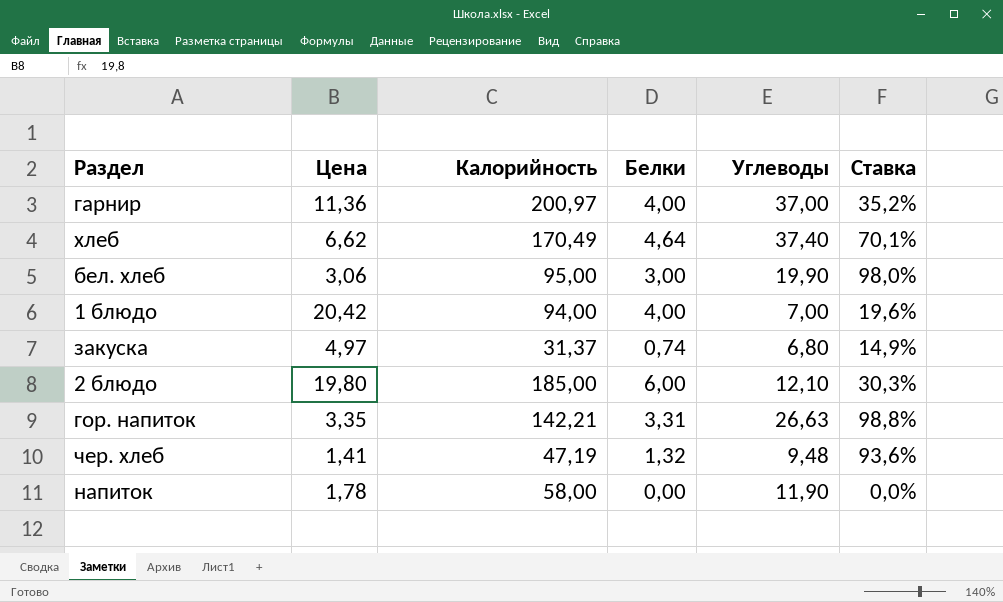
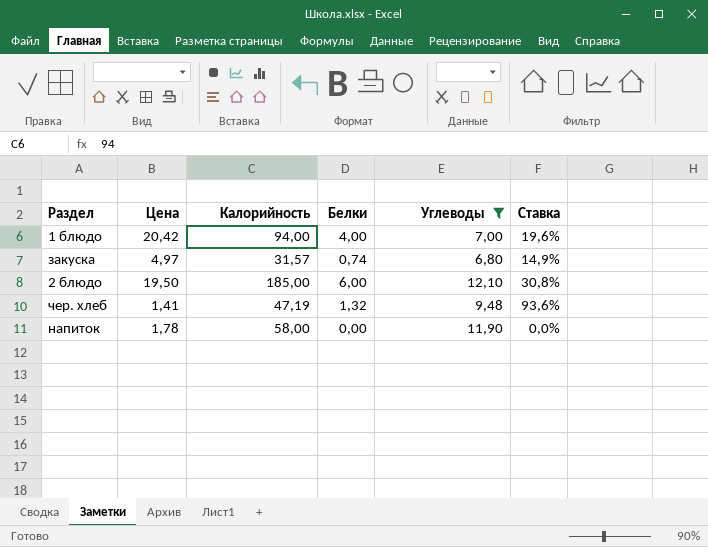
filter: none -> Углеводы <= 12,10
закуска | Калорийность: 31,37 -> 31,57
2 блюдо | Цена: 19,80 -> 19,50
2 блюдо | Ставка: 30,3% -> 30,8%

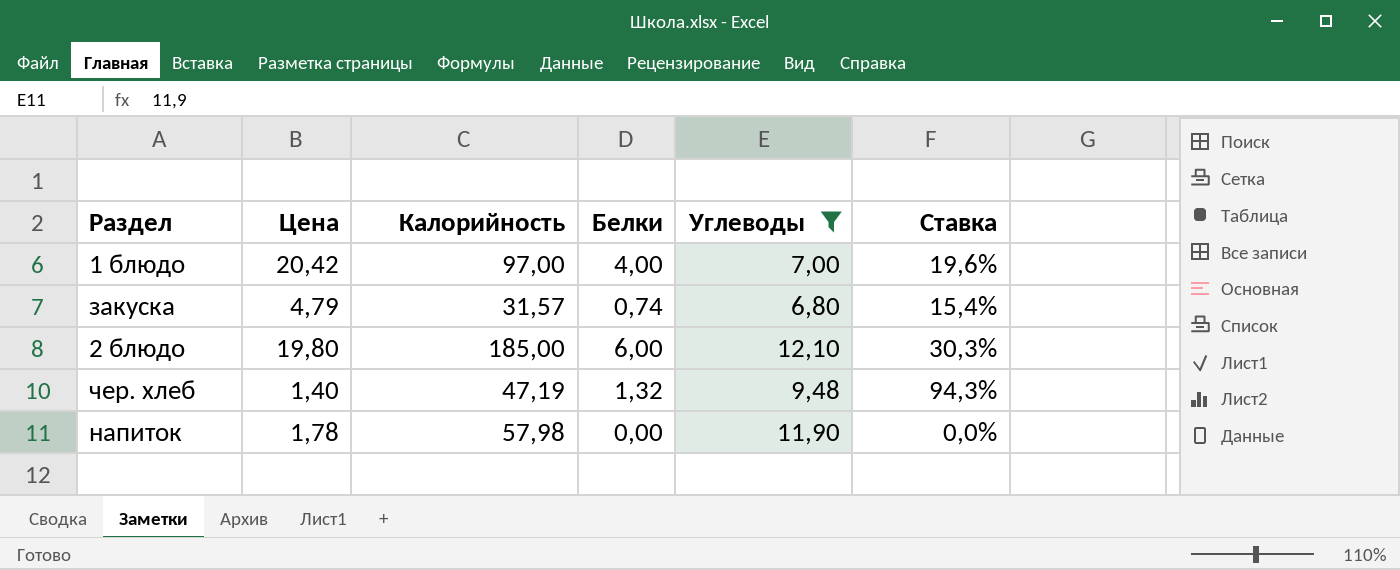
1 блюдо | Калорийность: 94,00 -> 97,00
закуска | Цена: 4,97 -> 4,79
закуска | Ставка: 14,9% -> 15,4%
2 блюдо | Цена: 19,50 -> 19,80
2 блюдо | Ставка: 30,8% -> 30,3%
чер. хлеб | Цена: 1,41 -> 1,40
чер. хлеб | Ставка: 93,6% -> 94,3%
напиток | Калорийность: 58,00 -> 57,98

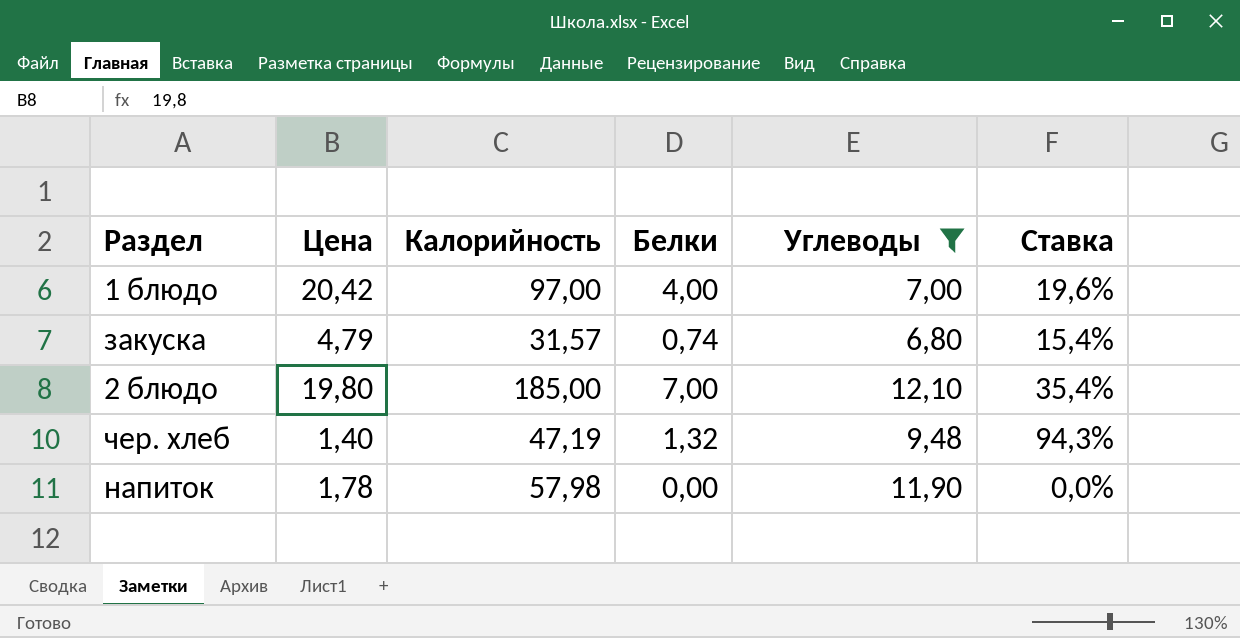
2 блюдо | Белки: 6,00 -> 7,00
2 блюдо | Ставка: 30,3% -> 35,4%

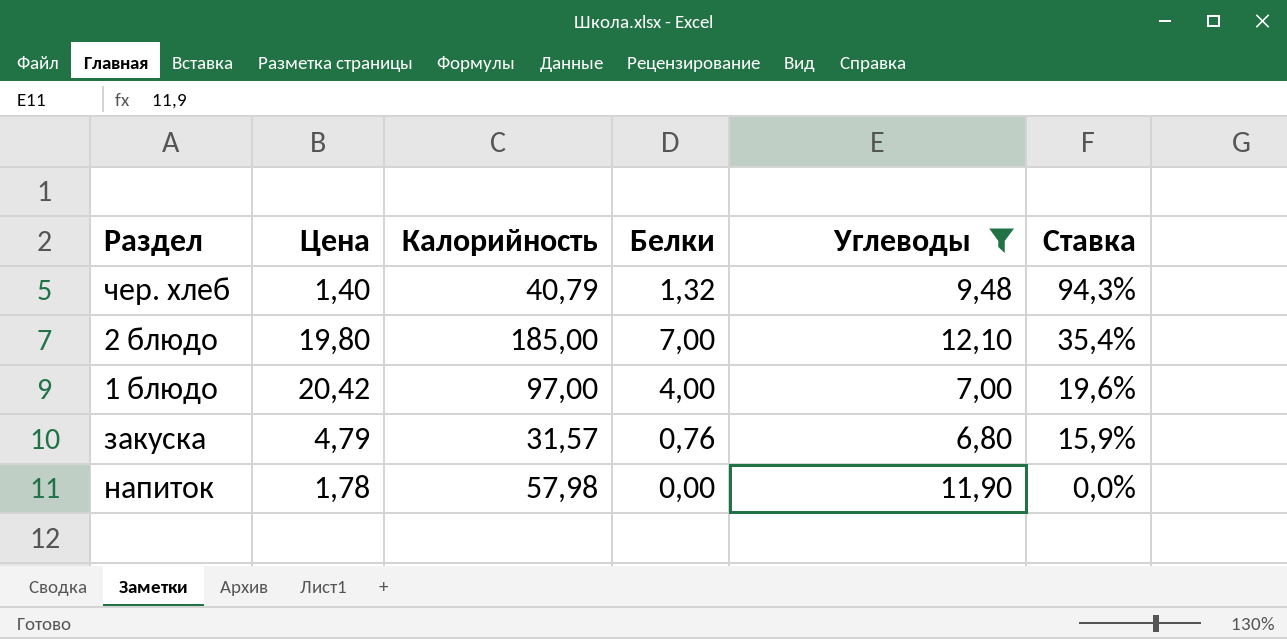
row order: none -> Ставка descending
чер. хлеб | Калорийность: 47,19 -> 40,79
закуска | Белки: 0,74 -> 0,76
закуска | Ставка: 15,4% -> 15,9%

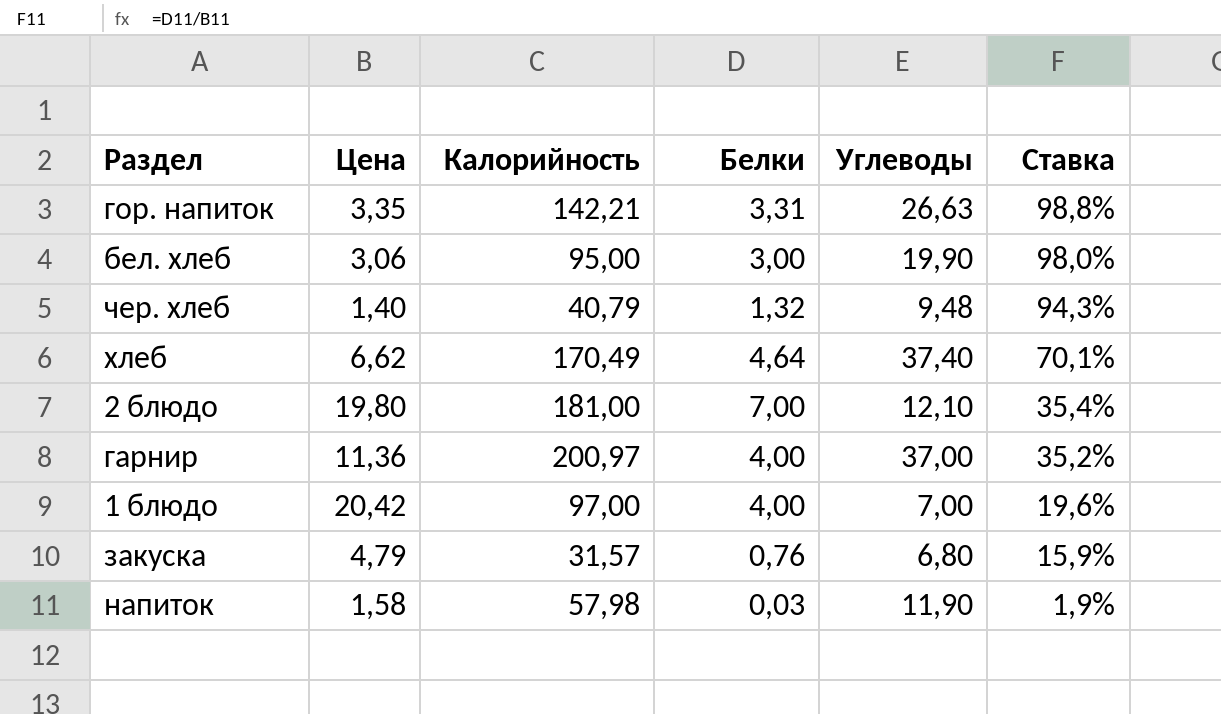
filter: Углеводы <= 12,10 -> none
2 блюдо | Калорийность: 185,00 -> 181,00
напиток | Цена: 1,78 -> 1,58
напиток | Белки: 0,00 -> 0,03
напиток | Ставка: 0,0% -> 1,9%

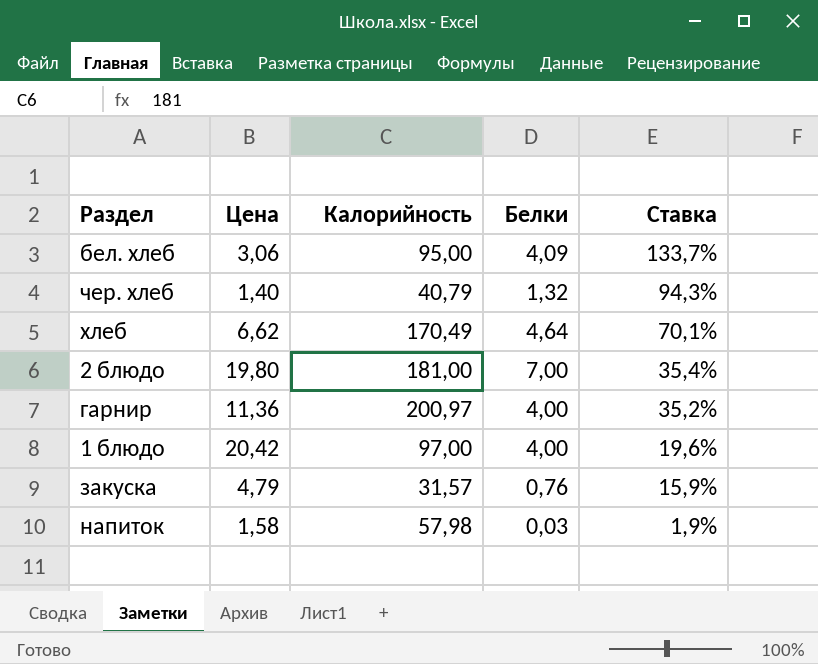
column Углеводы | position: 5 -> none
row гор. напиток: 3,35 | 142,21 | 3,31 | 26,63 | 98,8% -> none
бел. хлеб | Белки: 3,00 -> 4,09
бел. хлеб | Ставка: 98,0% -> 133,7%

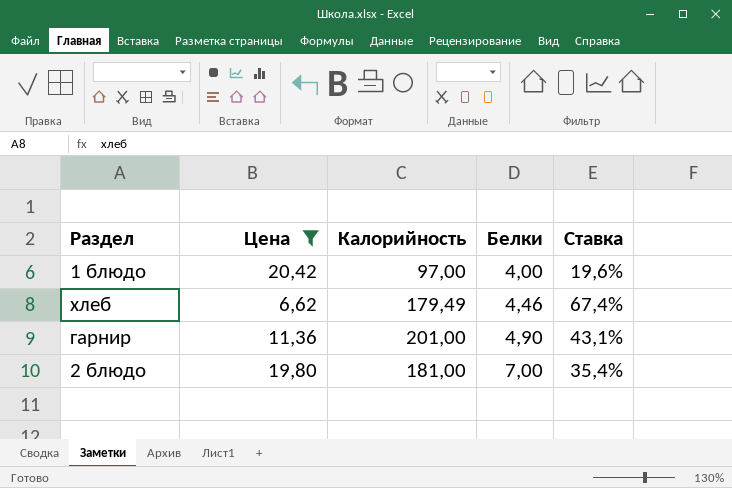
filter: none -> Цена >= 6,62
row order: Ставка descending -> Белки ascending
хлеб | Калорийность: 170,49 -> 179,49
хлеб | Белки: 4,64 -> 4,46
хлеб | Ставка: 70,1% -> 67,4%
гарнир | Калорийность: 200,97 -> 201,00
гарнир | Белки: 4,00 -> 4,90
гарнир | Ставка: 35,2% -> 43,1%

